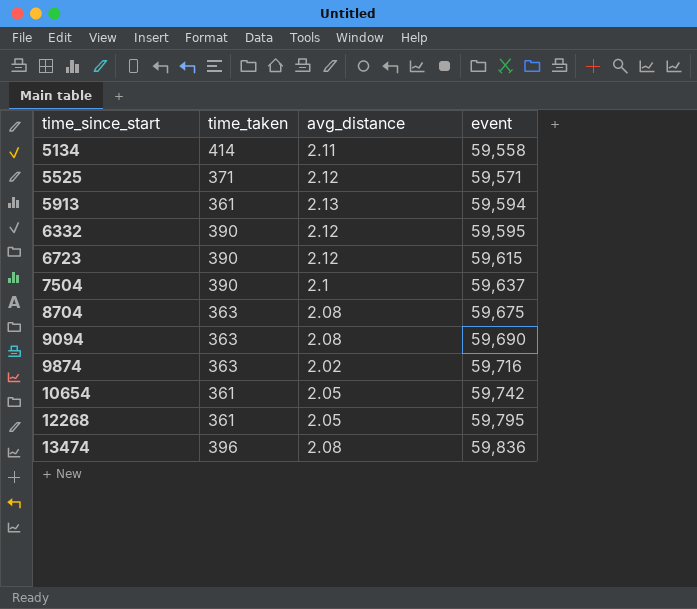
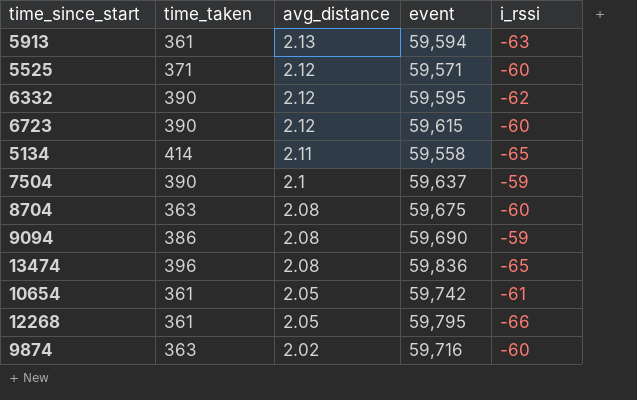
row order: time_since_start ascending -> avg_distance descending
column i_rssi | position: none -> 5
9094 | time_taken: 363 -> 386

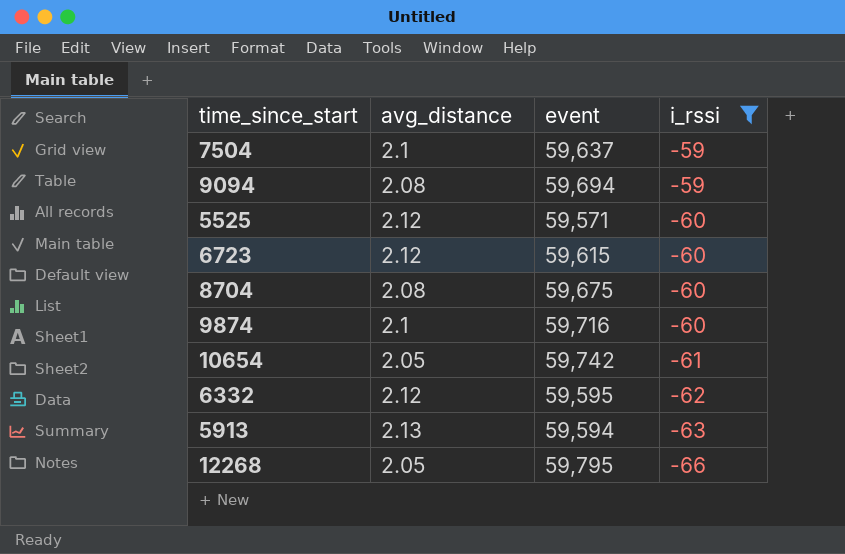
filter: none -> i_rssi != -65
row order: avg_distance descending -> i_rssi descending
column time_taken | position: 2 -> none
9094 | event: 59,690 -> 59,694
9874 | avg_distance: 2.02 -> 2.1

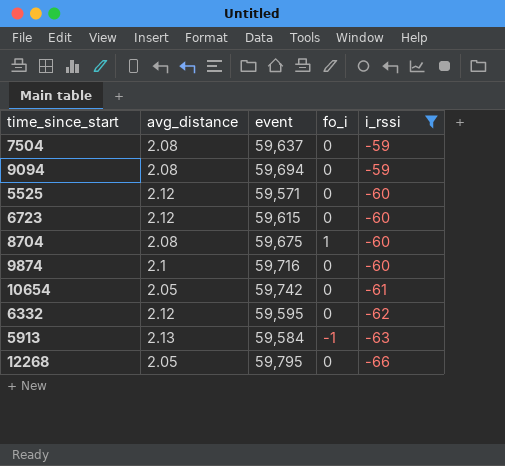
column fo_i | position: none -> 4
7504 | avg_distance: 2.1 -> 2.08
5913 | event: 59,594 -> 59,584

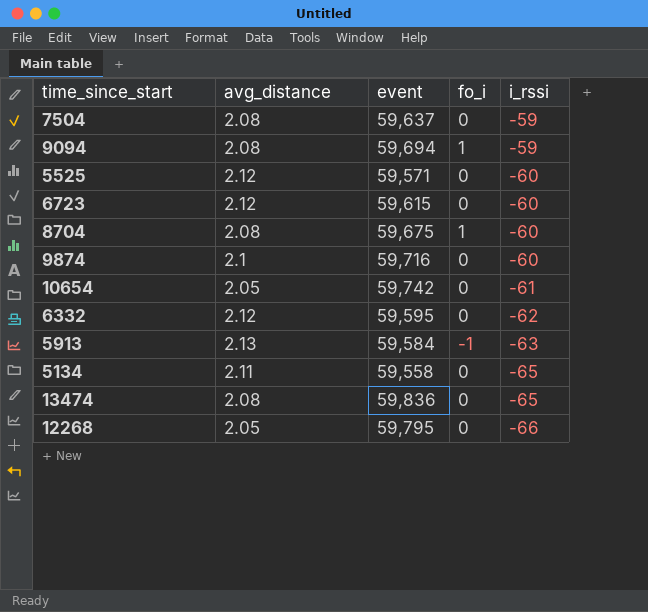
filter: i_rssi != -65 -> none
9094 | fo_i: 0 -> 1

